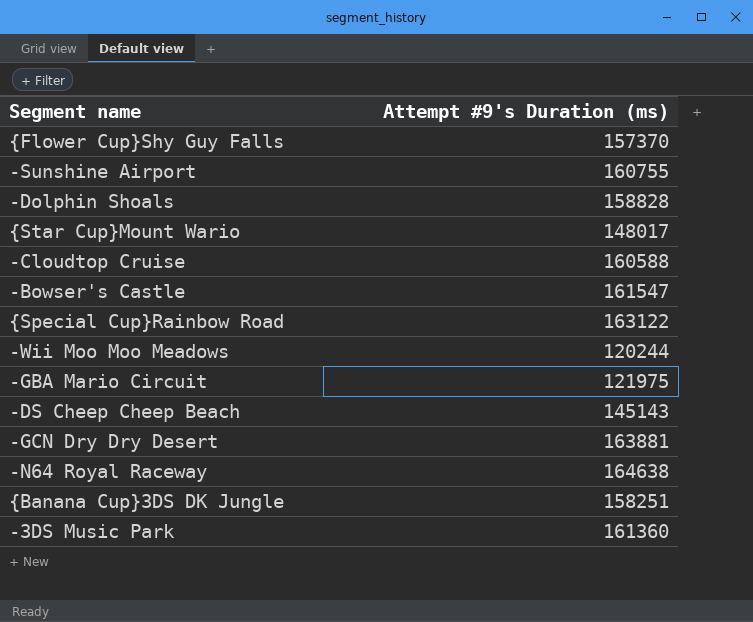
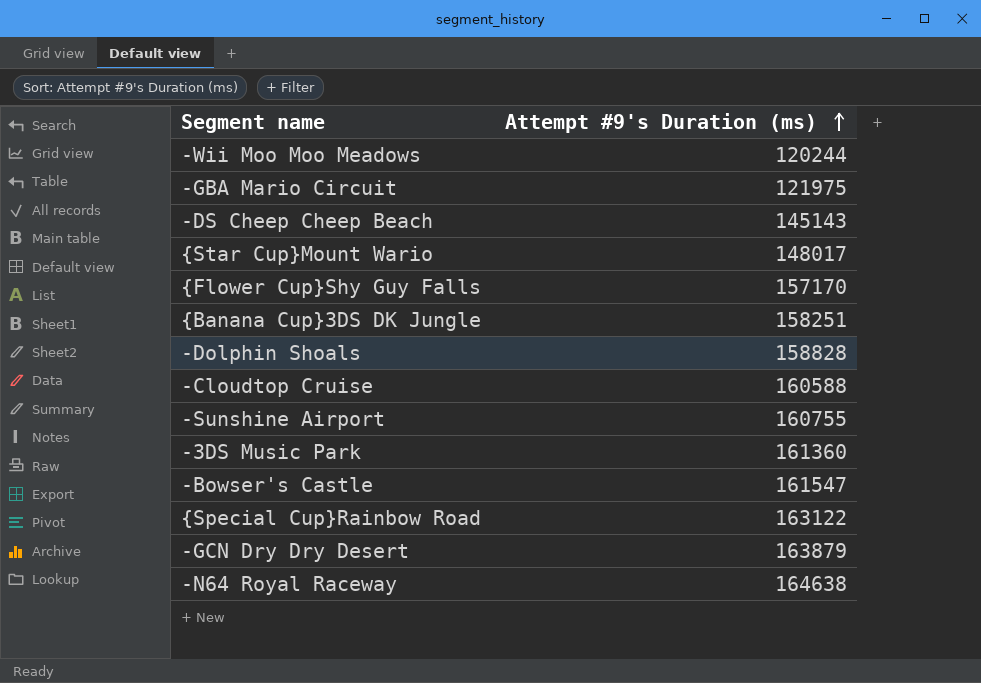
row order: none -> Attempt #9's Duration (ms) ascending
{Flower Cup}Shy Guy Falls | Attempt #9's Duration (ms): 157370 -> 157170
-GCN Dry Dry Desert | Attempt #9's Duration (ms): 163881 -> 163879

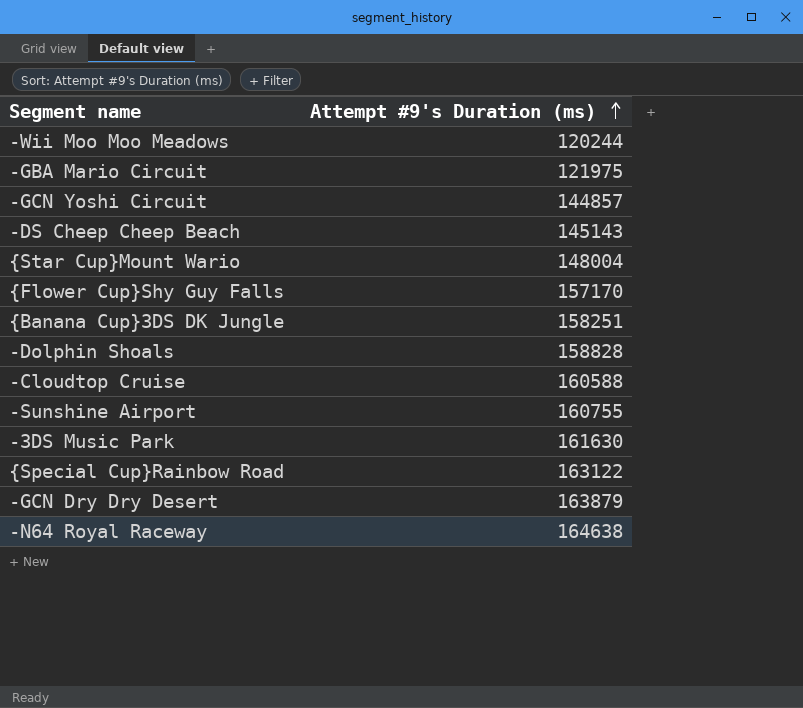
row -Bowser's Castle: 161547 -> none
row -GCN Yoshi Circuit: none -> 144857
{Star Cup}Mount Wario | Attempt #9's Duration (ms): 148017 -> 148004
-3DS Music Park | Attempt #9's Duration (ms): 161360 -> 161630

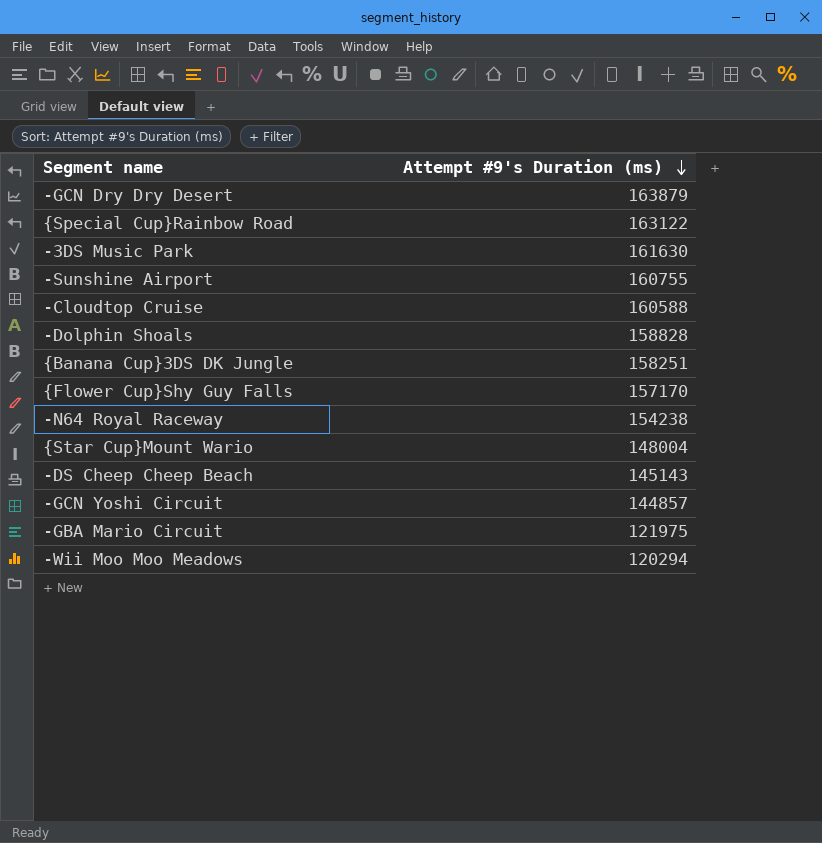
row order: Attempt #9's Duration (ms) ascending -> Attempt #9's Duration (ms) descending
-N64 Royal Raceway | Attempt #9's Duration (ms): 164638 -> 154238
-Wii Moo Moo Meadows | Attempt #9's Duration (ms): 120244 -> 120294

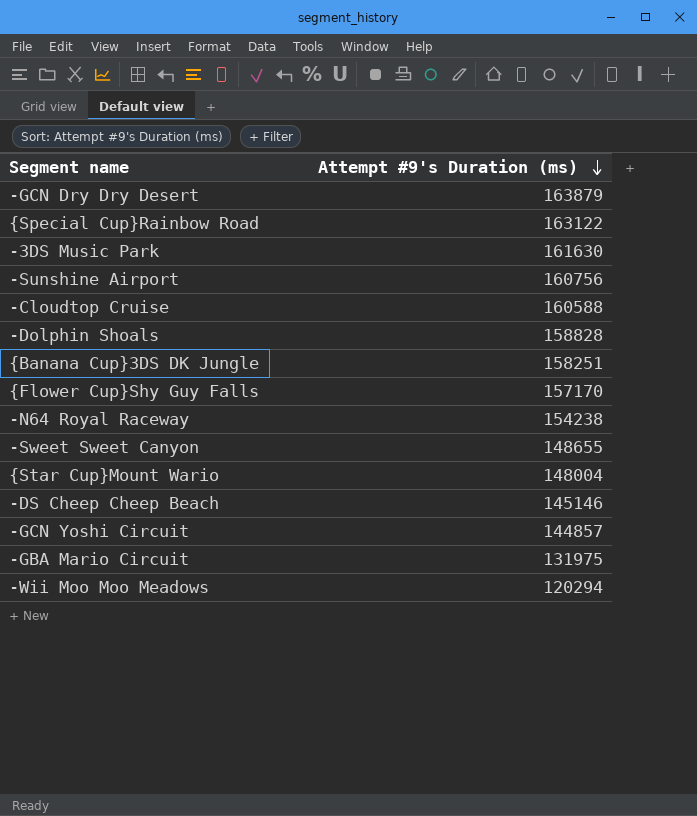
-Sunshine Airport | Attempt #9's Duration (ms): 160755 -> 160756
row -Sweet Sweet Canyon: none -> 148655
-DS Cheep Cheep Beach | Attempt #9's Duration (ms): 145143 -> 145146
-GBA Mario Circuit | Attempt #9's Duration (ms): 121975 -> 131975

